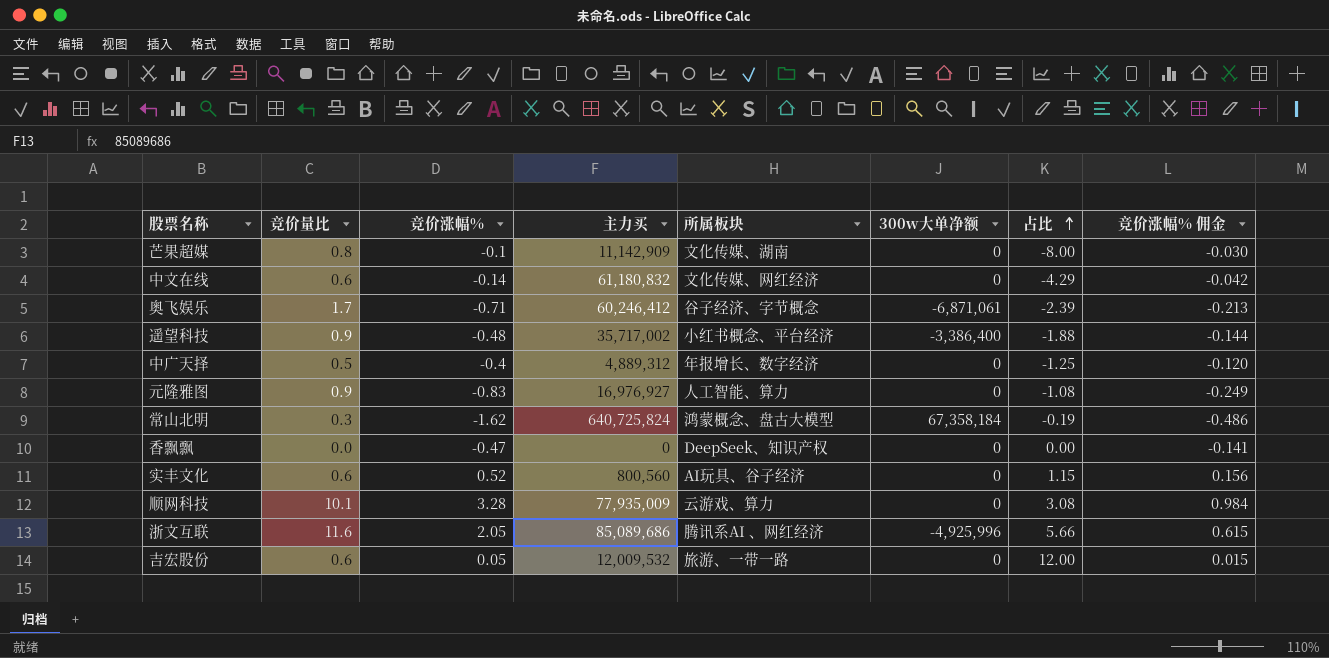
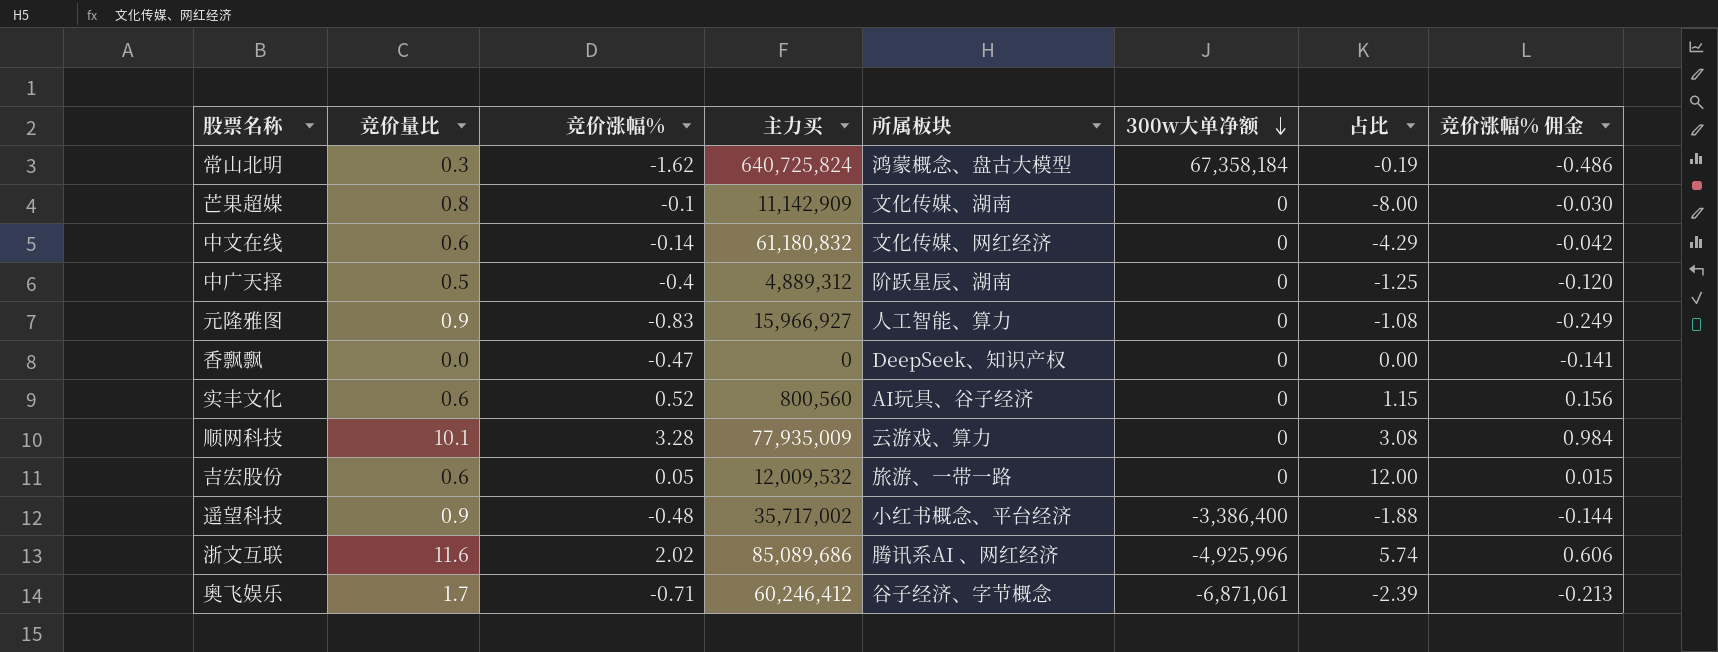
row order: 占比 ascending -> 300w大单净额 descending
中广天择 | 所属板块: 年报增长、数字经济 -> 阶跃星辰、湖南
元隆雅图 | 主力买: 16,976,927 -> 15,966,927
浙文互联 | 竞价涨幅%: 2.05 -> 2.02
浙文互联 | 占比: 5.66 -> 5.74
浙文互联 | 竞价涨幅% 佣金: 0.615 -> 0.606

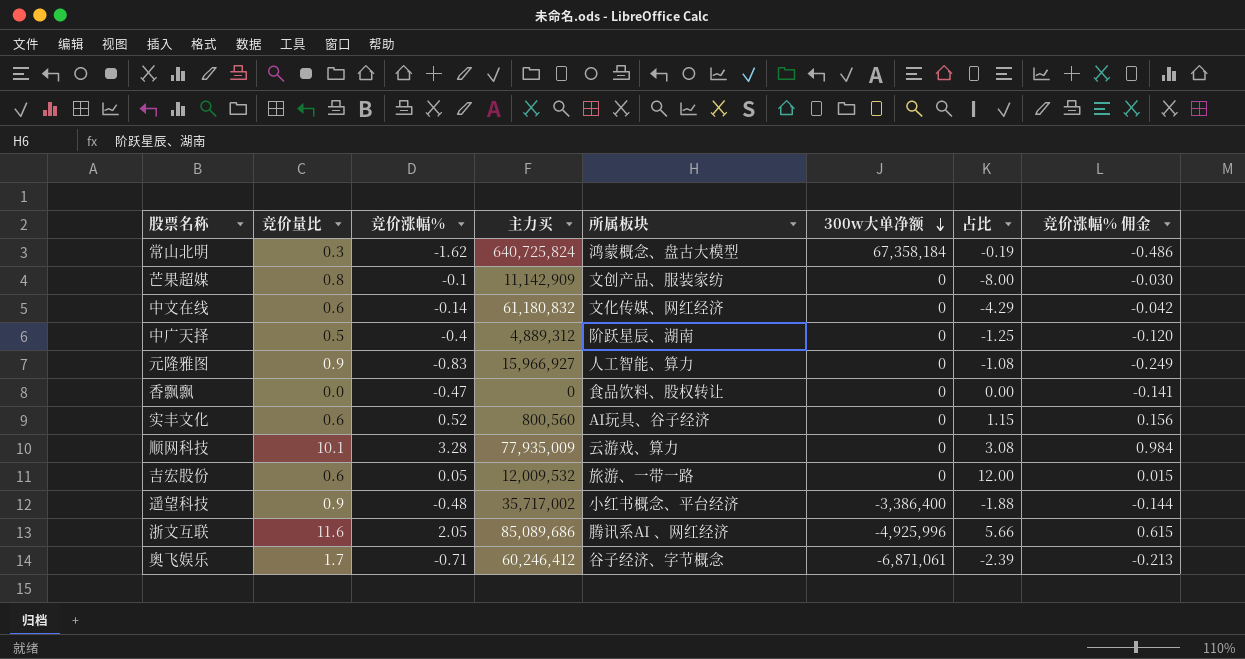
芒果超媒 | 所属板块: 文化传媒、湖南 -> 文创产品、服装家纺
香飘飘 | 所属板块: DeepSeek、知识产权 -> 食品饮料、股权转让
浙文互联 | 竞价涨幅%: 2.02 -> 2.05
浙文互联 | 占比: 5.74 -> 5.66
浙文互联 | 竞价涨幅% 佣金: 0.606 -> 0.615

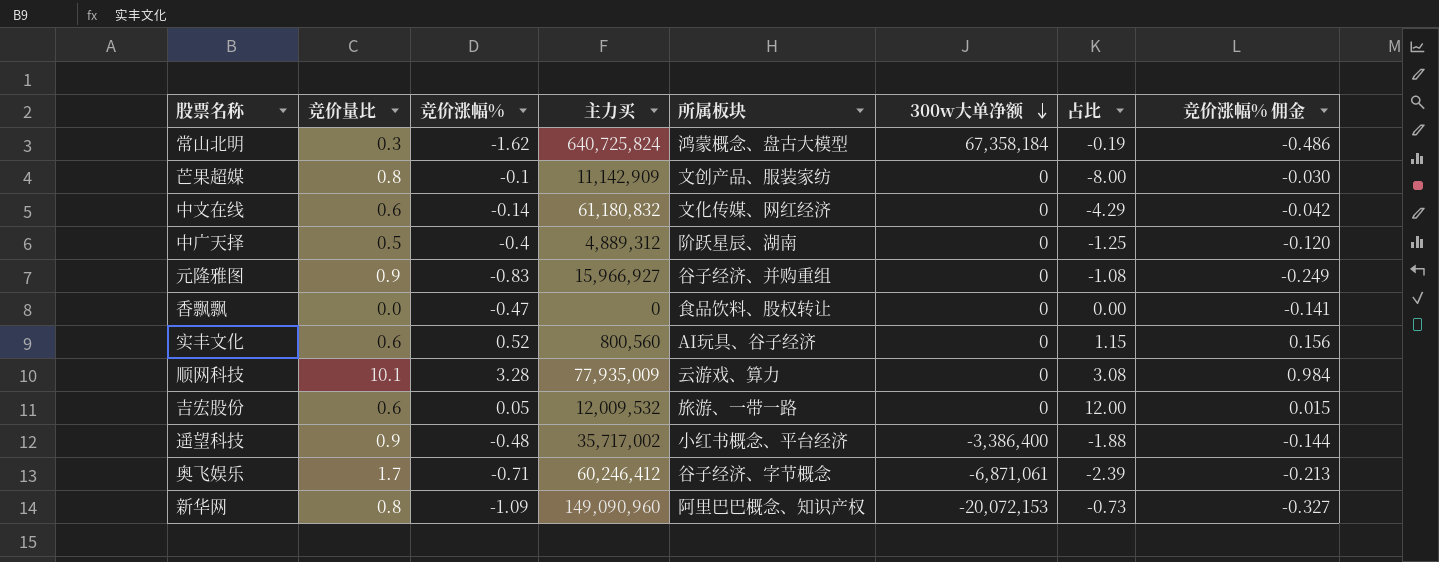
row 浙文互联: 11.6 | 2.05 | 85,089,686 | 腾讯系AI 、网红经济 | -4,925,996 | 5.66 | 0.615 -> none
元隆雅图 | 所属板块: 人工智能、算力 -> 谷子经济、并购重组
row 新华网: none -> 0.8 | -1.09 | 149,090,960 | 阿里巴巴概念、知识产权 | -20,072,153 | -0.73 | -0.327

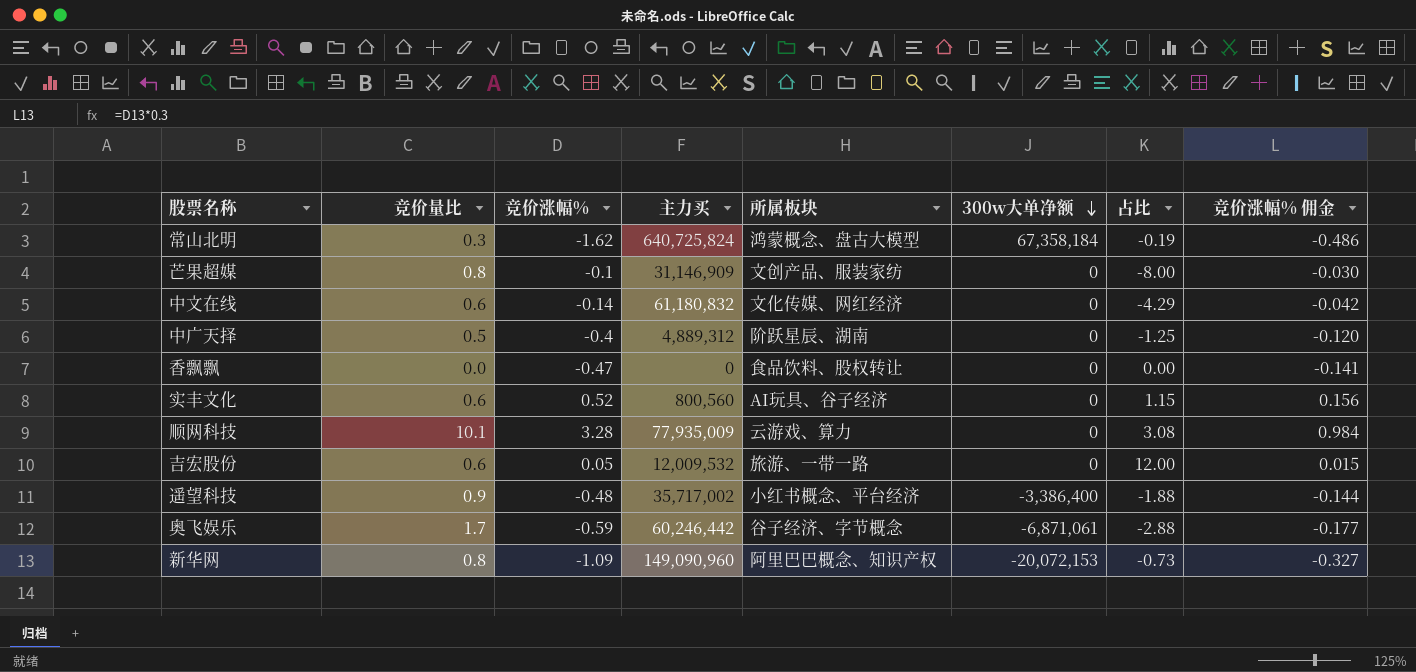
row 元隆雅图: 0.9 | -0.83 | 15,966,927 | 谷子经济、并购重组 | 0 | -1.08 | -0.249 -> none
芒果超媒 | 主力买: 11,142,909 -> 31,146,909
奥飞娱乐 | 竞价涨幅%: -0.71 -> -0.59
奥飞娱乐 | 主力买: 60,246,412 -> 60,246,442
奥飞娱乐 | 占比: -2.39 -> -2.88
奥飞娱乐 | 竞价涨幅% 佣金: -0.213 -> -0.177

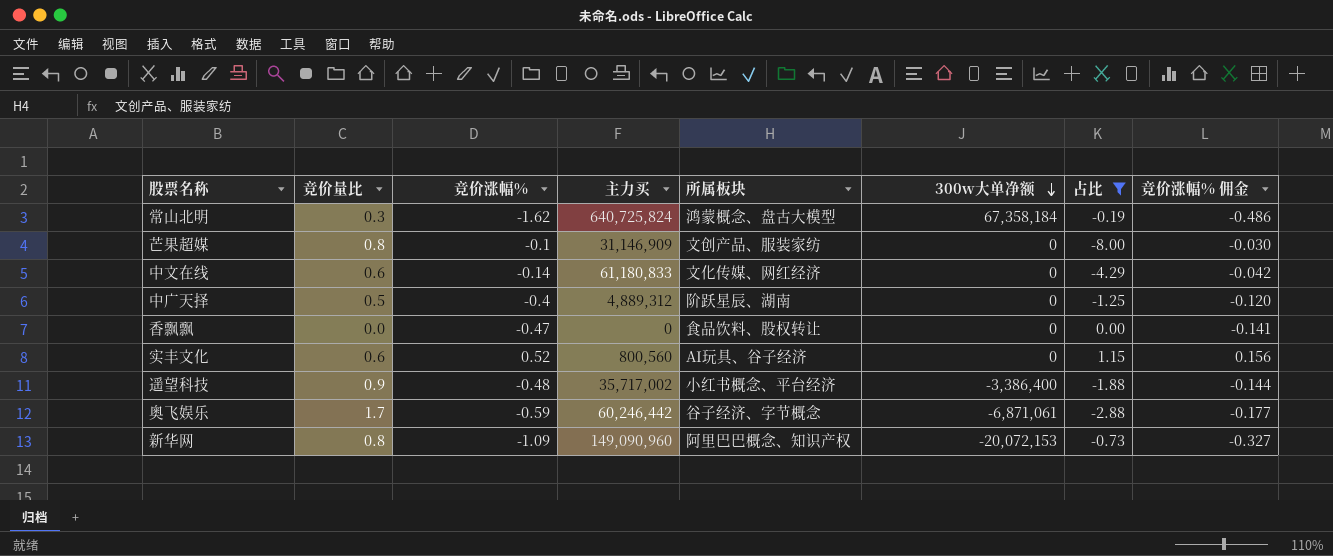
filter: none -> 占比 <= 1.15
中文在线 | 主力买: 61,180,832 -> 61,180,833

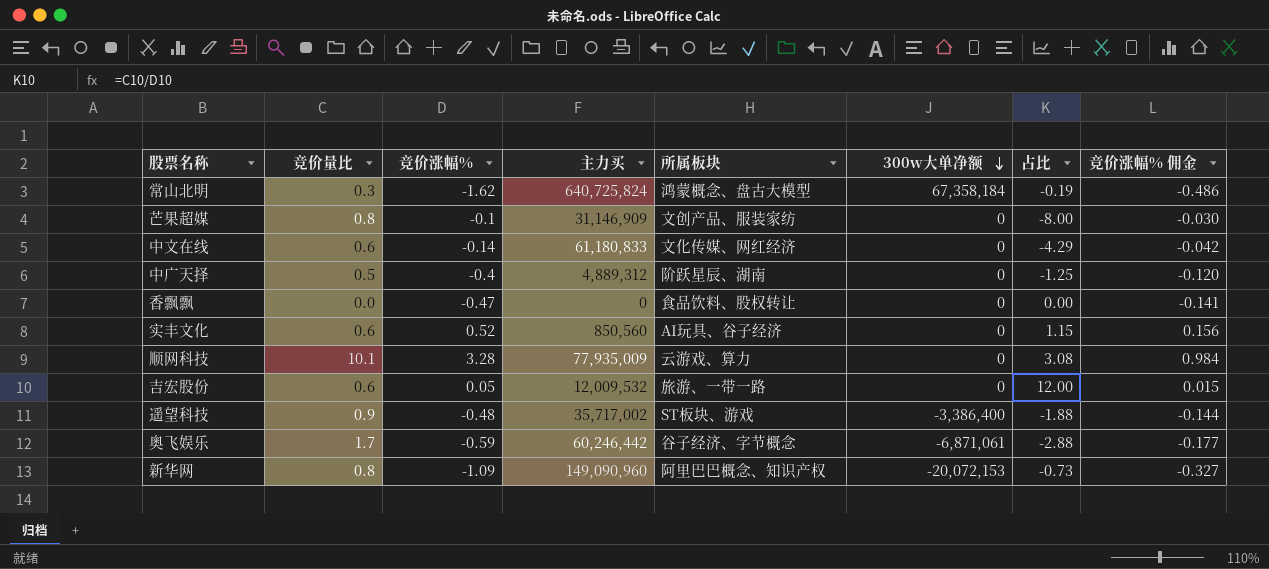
filter: 占比 <= 1.15 -> none
实丰文化 | 主力买: 800,560 -> 850,560
遥望科技 | 所属板块: 小红书概念、平台经济 -> ST板块、游戏

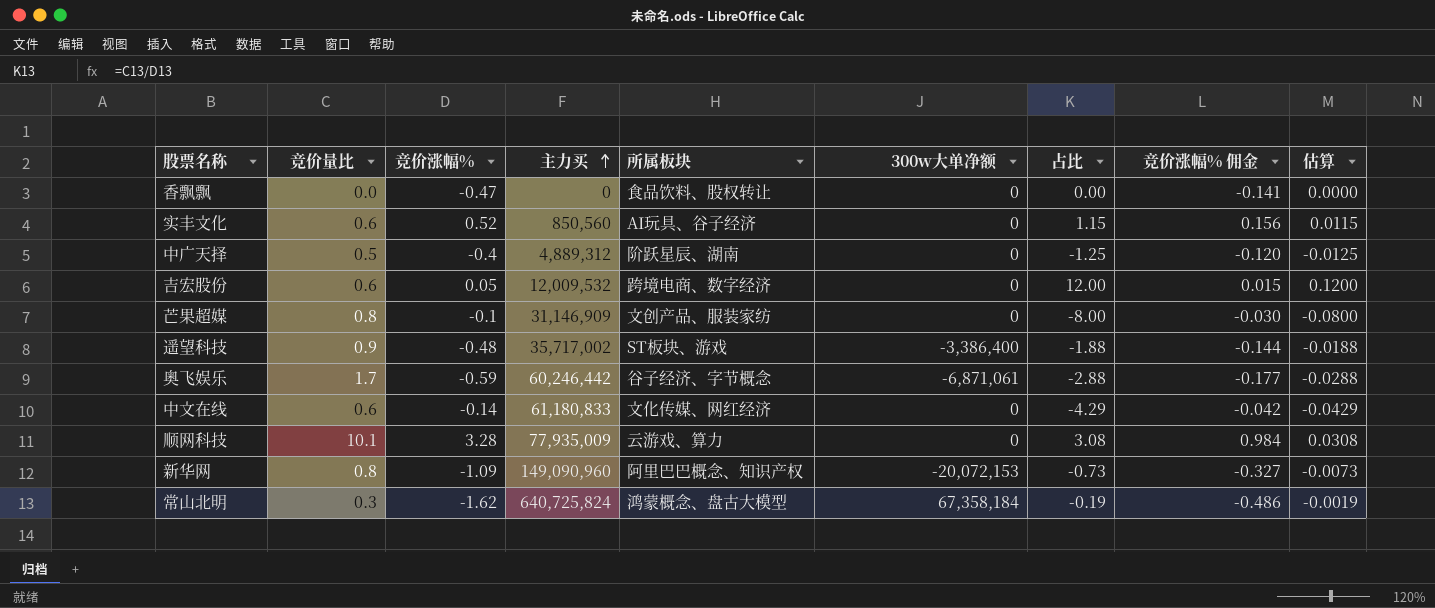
row order: 300w大单净额 descending -> 主力买 ascending
column 估算 | formula: none -> [占比] * 0.01
吉宏股份 | 所属板块: 旅游、一带一路 -> 跨境电商、数字经济

